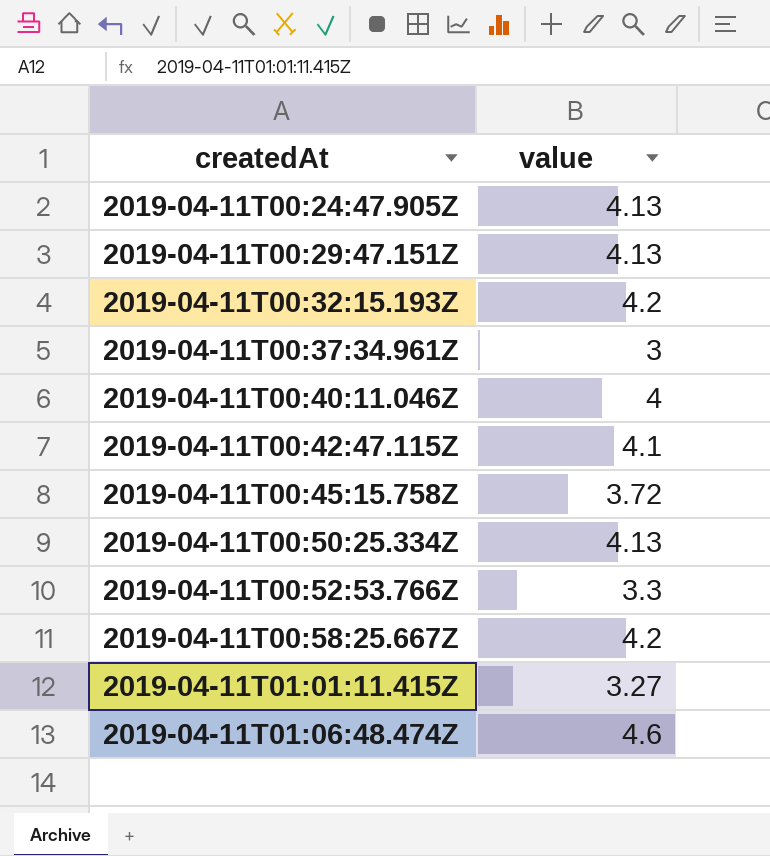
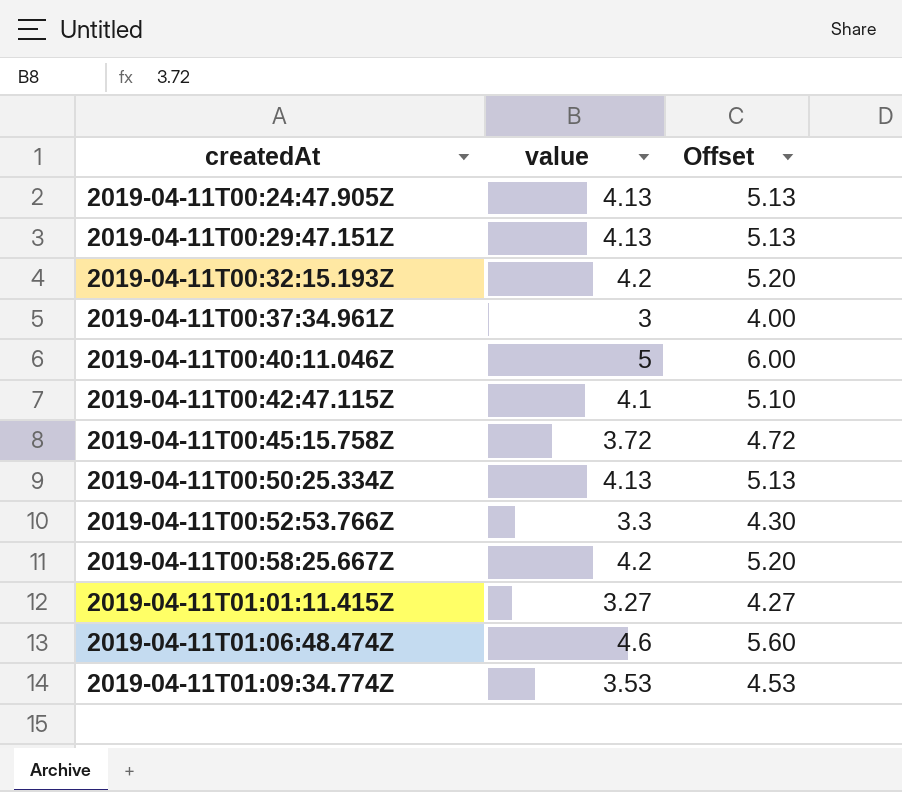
column Offset | formula: none -> [value] + 1
2019-04-11T00:40:11.046Z | value: 4 -> 5
row 2019-04-11T01:09:34.774Z: none -> 3.53 | 4.53

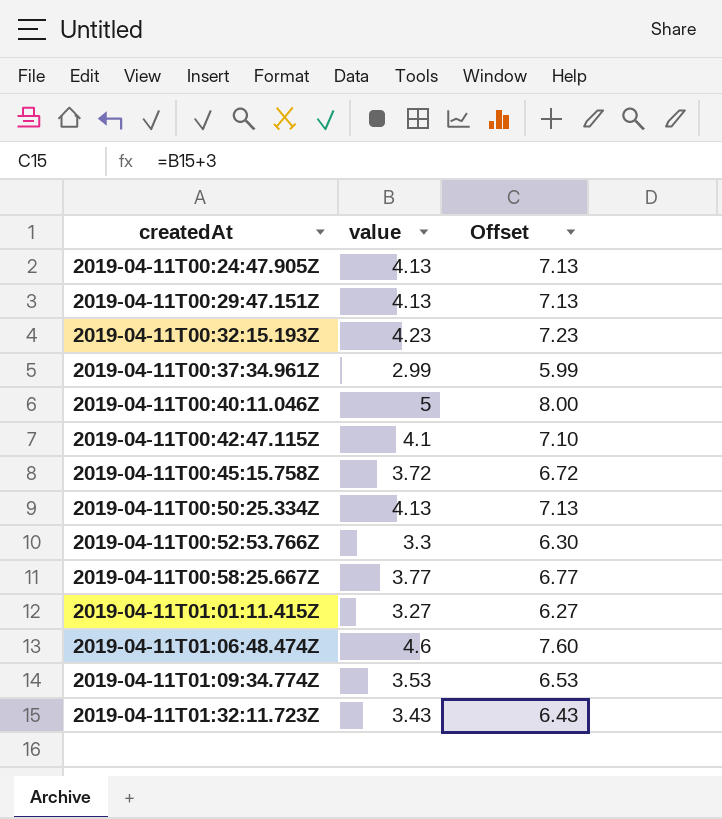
column Offset | formula: [value] + 1 -> [value] + 3
2019-04-11T00:32:15.193Z | value: 4.2 -> 4.23
2019-04-11T00:37:34.961Z | value: 3 -> 2.99
2019-04-11T00:58:25.667Z | value: 4.2 -> 3.77
row 2019-04-11T01:32:11.723Z: none -> 3.43 | 6.43

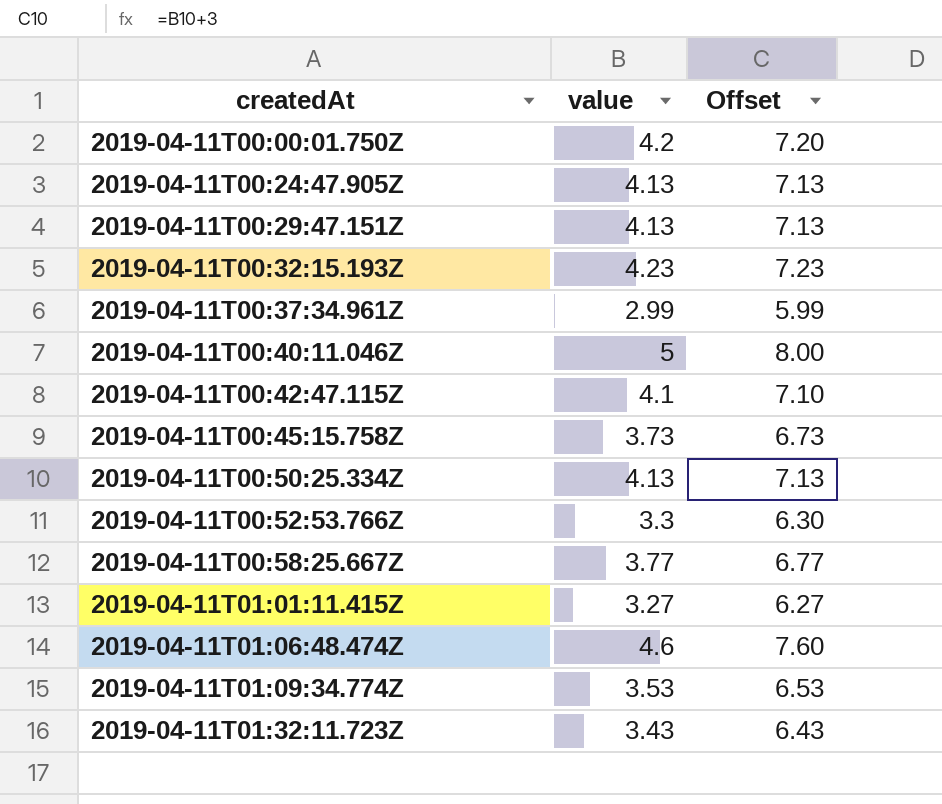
row 2019-04-11T00:00:01.750Z: none -> 4.2 | 7.20
2019-04-11T00:45:15.758Z | value: 3.72 -> 3.73
2019-04-11T00:45:15.758Z | Offset: 6.72 -> 6.73

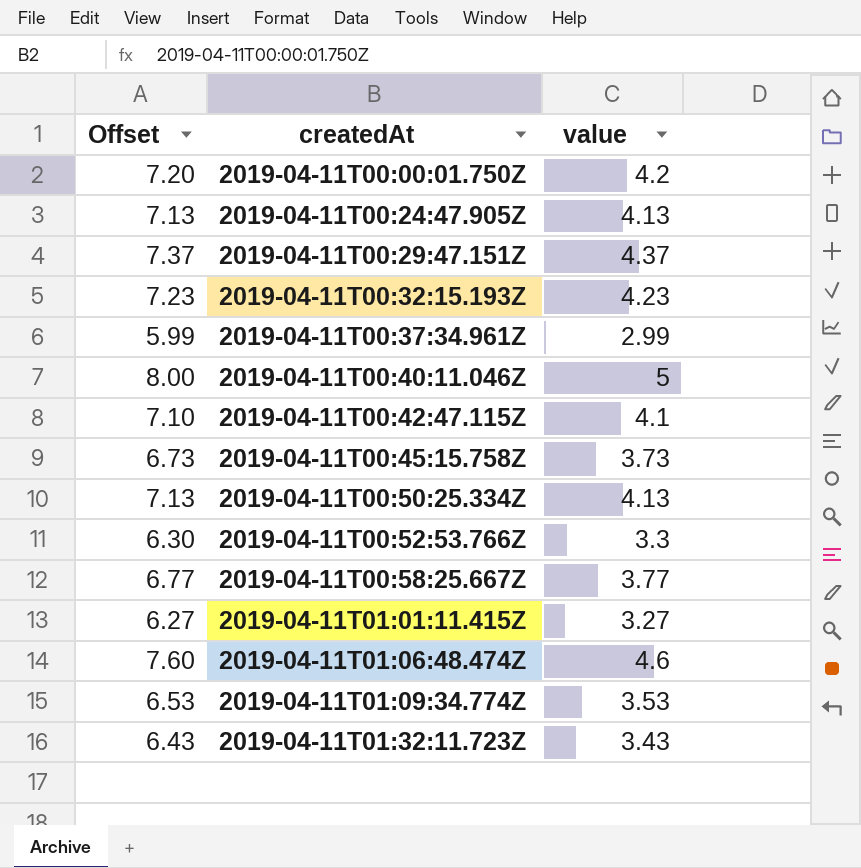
column Offset | position: 3 -> 1
2019-04-11T00:29:47.151Z | Offset: 7.13 -> 7.37
2019-04-11T00:29:47.151Z | value: 4.13 -> 4.37

